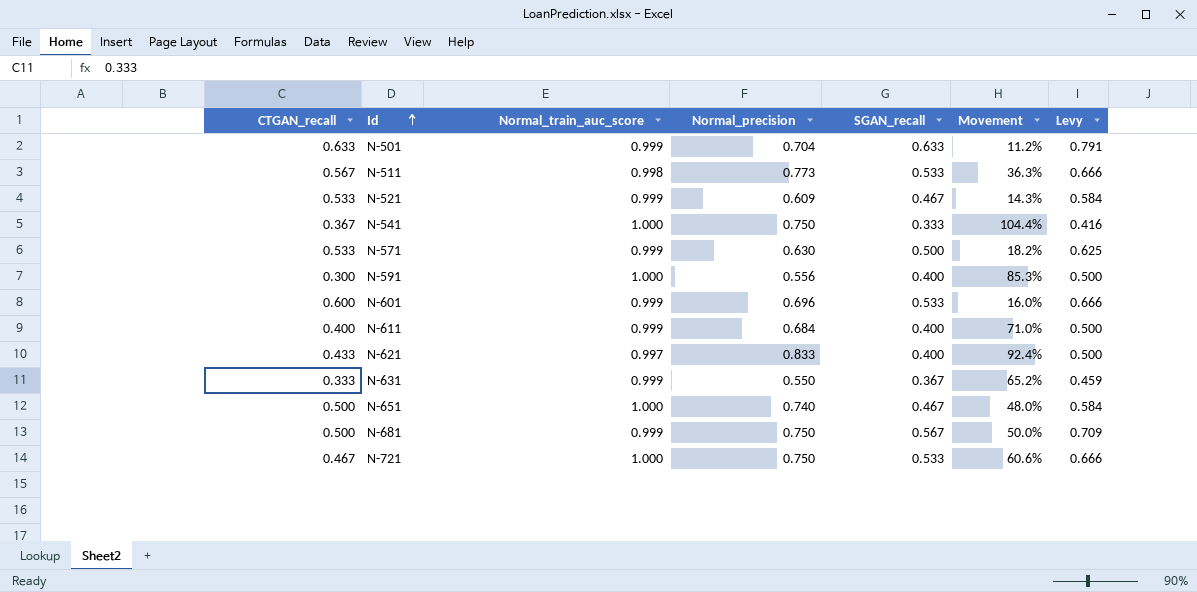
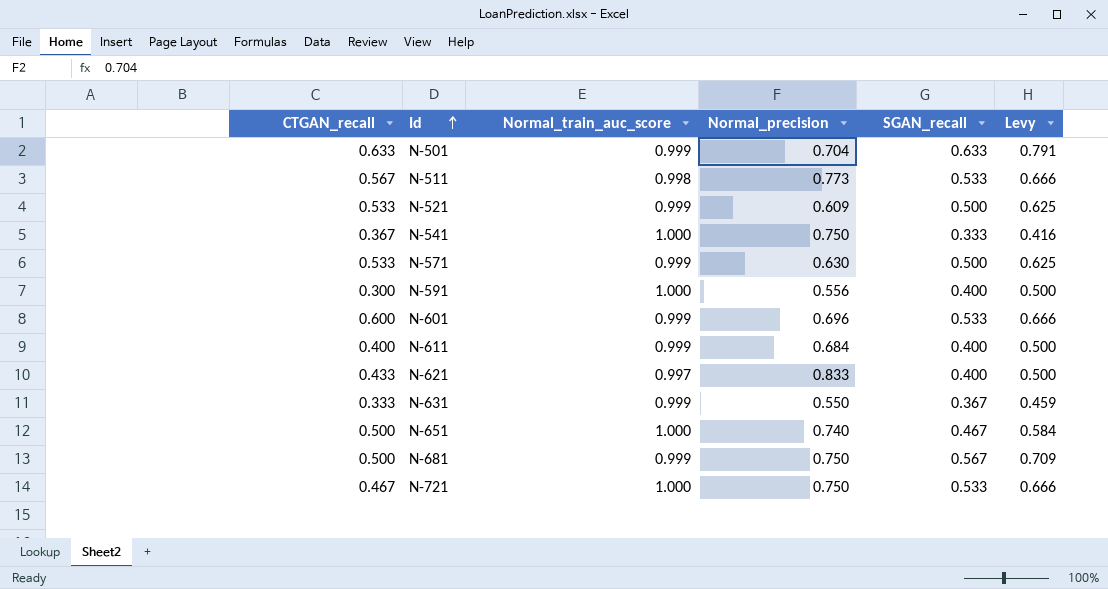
column Movement | formula: ([Normal_precision] - [CTGAN_recall]) / [CTGAN_recall] -> none
N-521 | SGAN_recall: 0.467 -> 0.500
N-521 | Levy: 0.584 -> 0.625

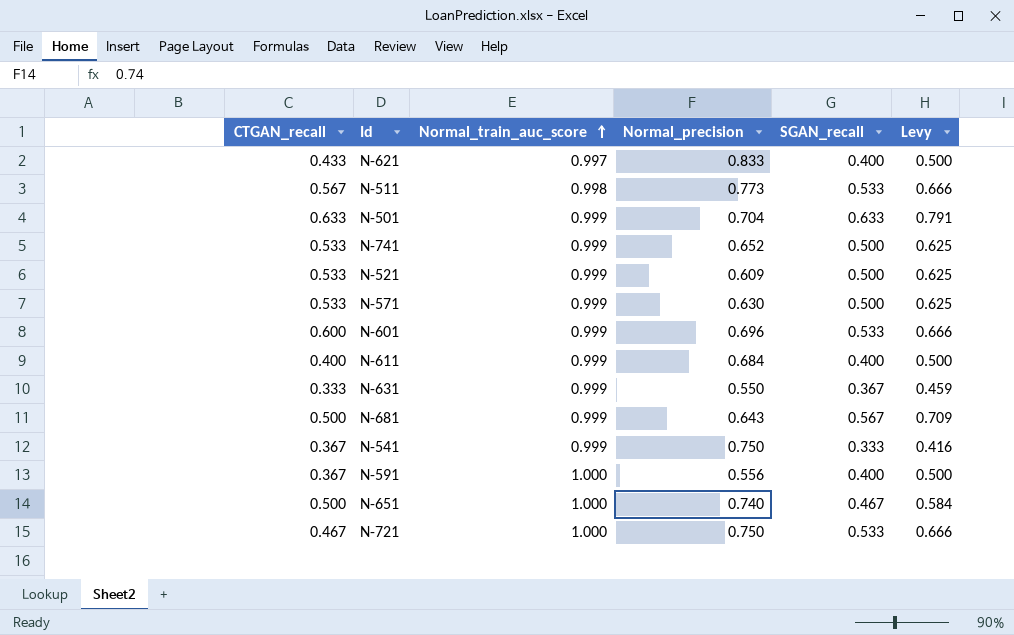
row order: Id ascending -> Normal_train_auc_score ascending
row N-741: none -> 0.533 | 0.999 | 0.652 | 0.500 | 0.625
N-681 | Normal_precision: 0.750 -> 0.643
N-541 | Normal_train_auc_score: 1.000 -> 0.999
N-591 | CTGAN_recall: 0.300 -> 0.367

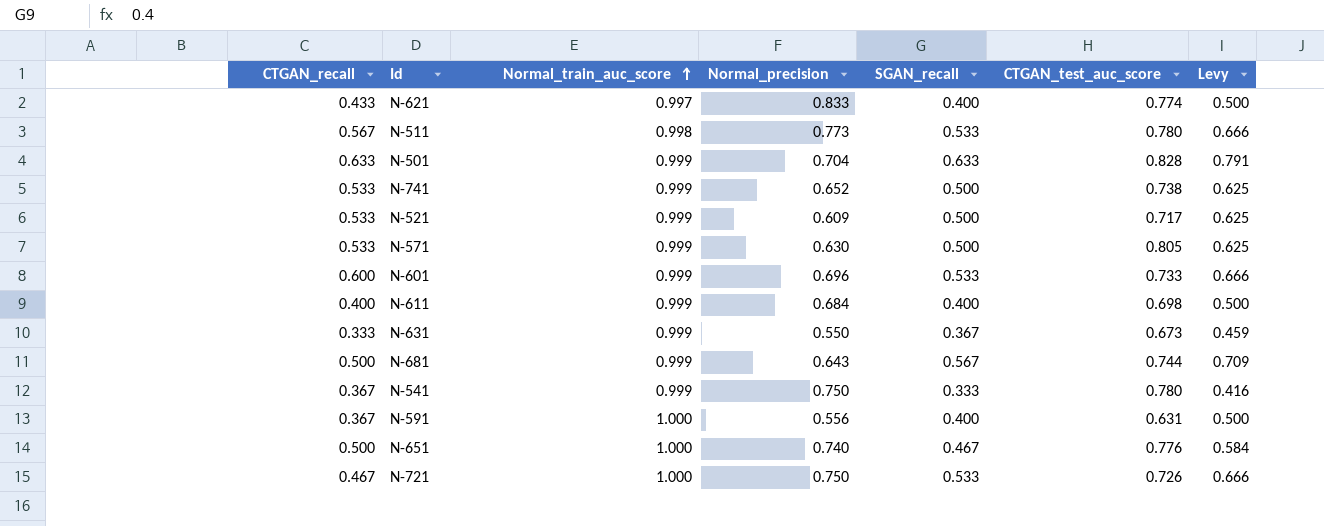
column CTGAN_test_auc_score | position: none -> 6

